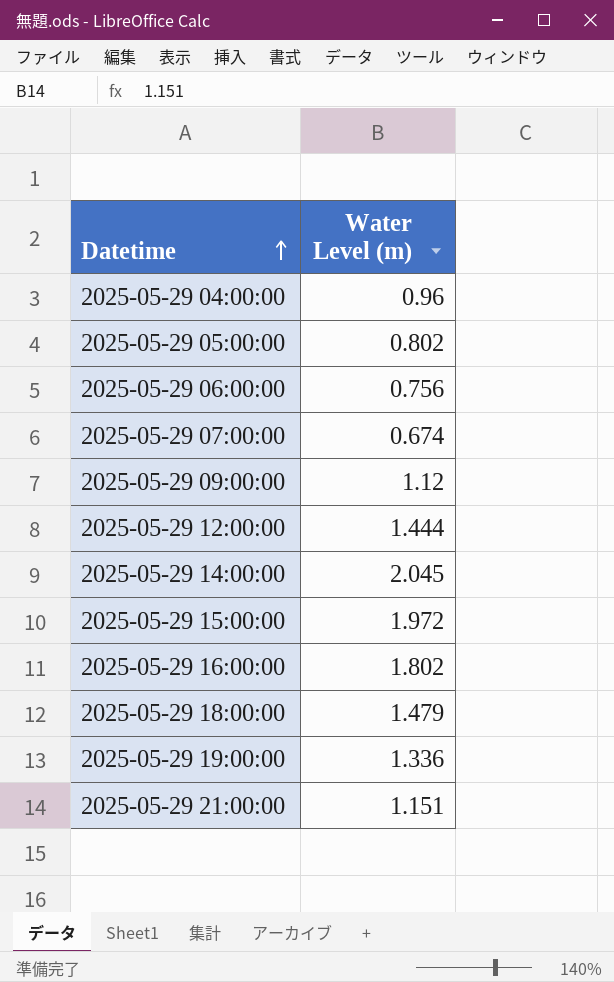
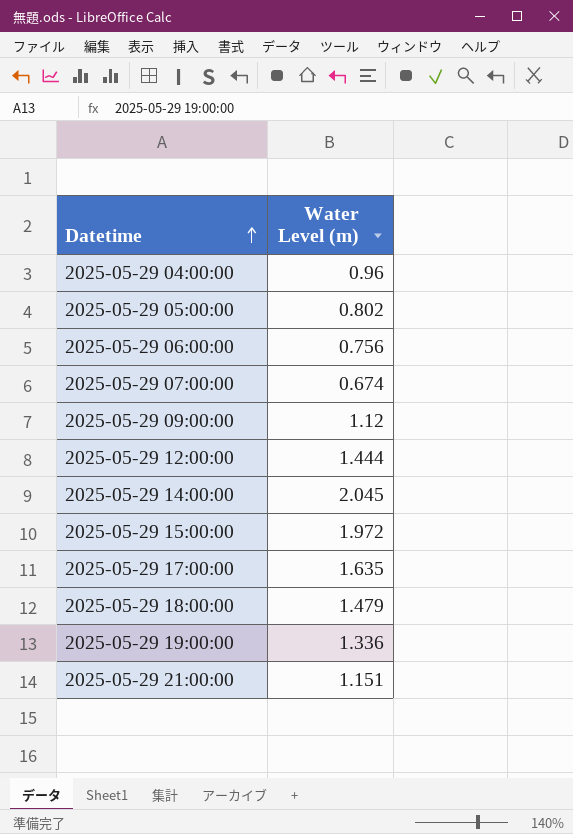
row 2025-05-29 16:00:00: 1.802 -> none
row 2025-05-29 17:00:00: none -> 1.635

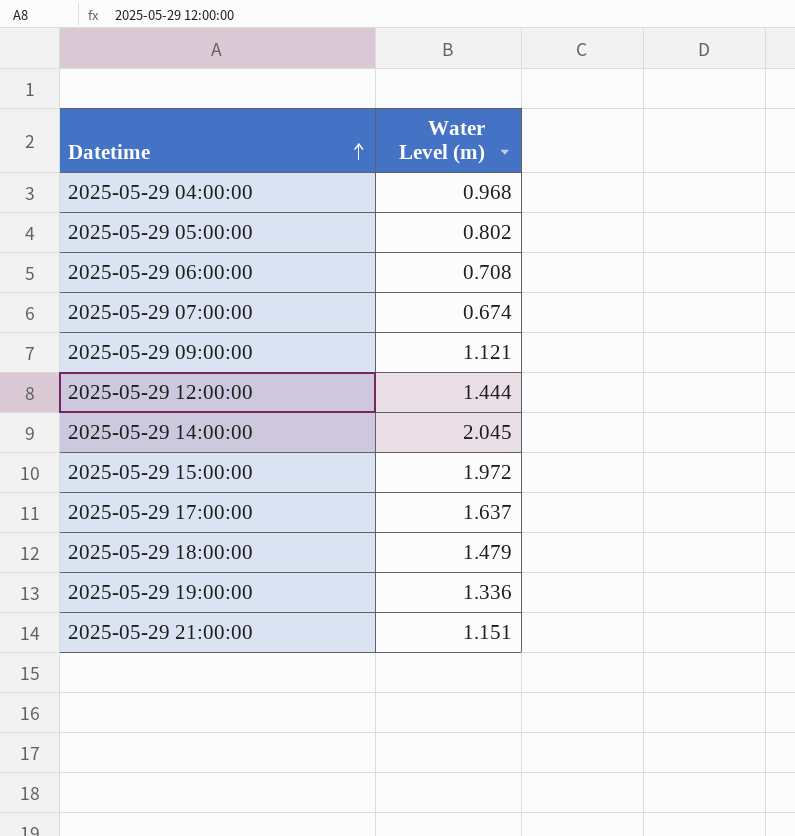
2025-05-29 04:00:00 | Water Level (m): 0.96 -> 0.968
2025-05-29 06:00:00 | Water Level (m): 0.756 -> 0.708
2025-05-29 09:00:00 | Water Level (m): 1.12 -> 1.121
2025-05-29 17:00:00 | Water Level (m): 1.635 -> 1.637

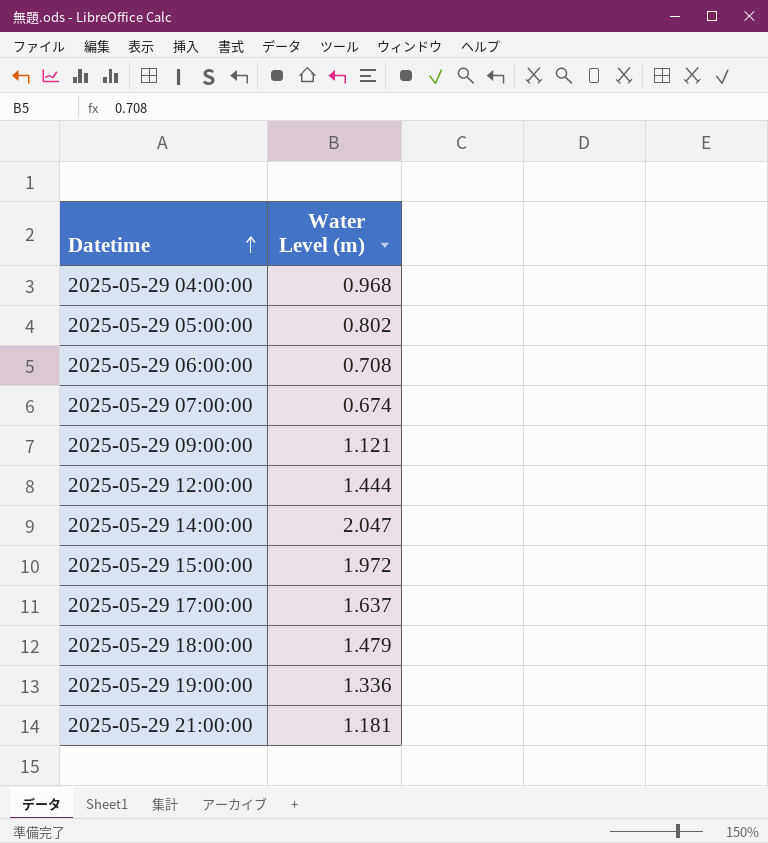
2025-05-29 14:00:00 | Water Level (m): 2.045 -> 2.047
2025-05-29 21:00:00 | Water Level (m): 1.151 -> 1.181

